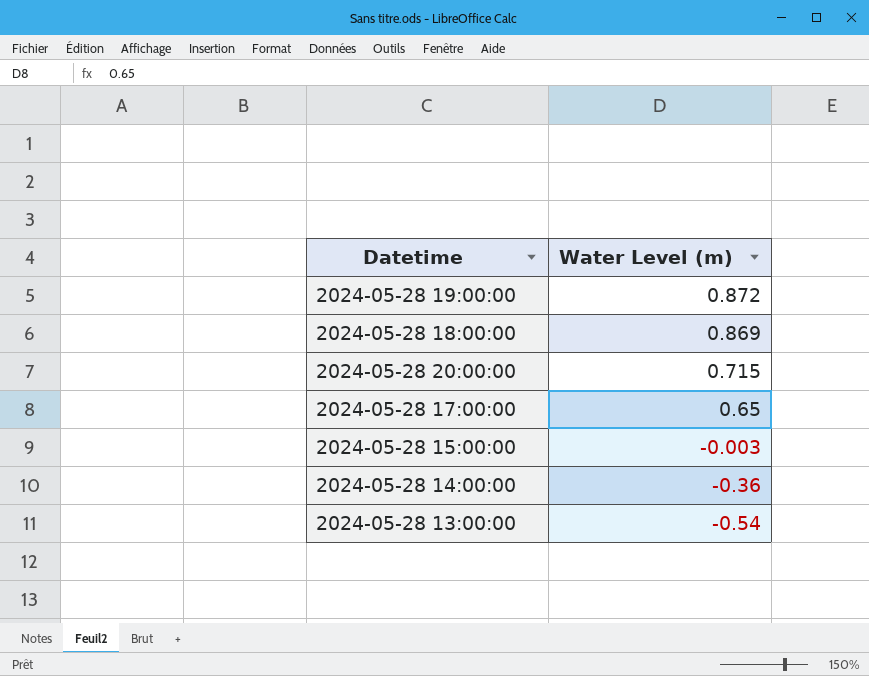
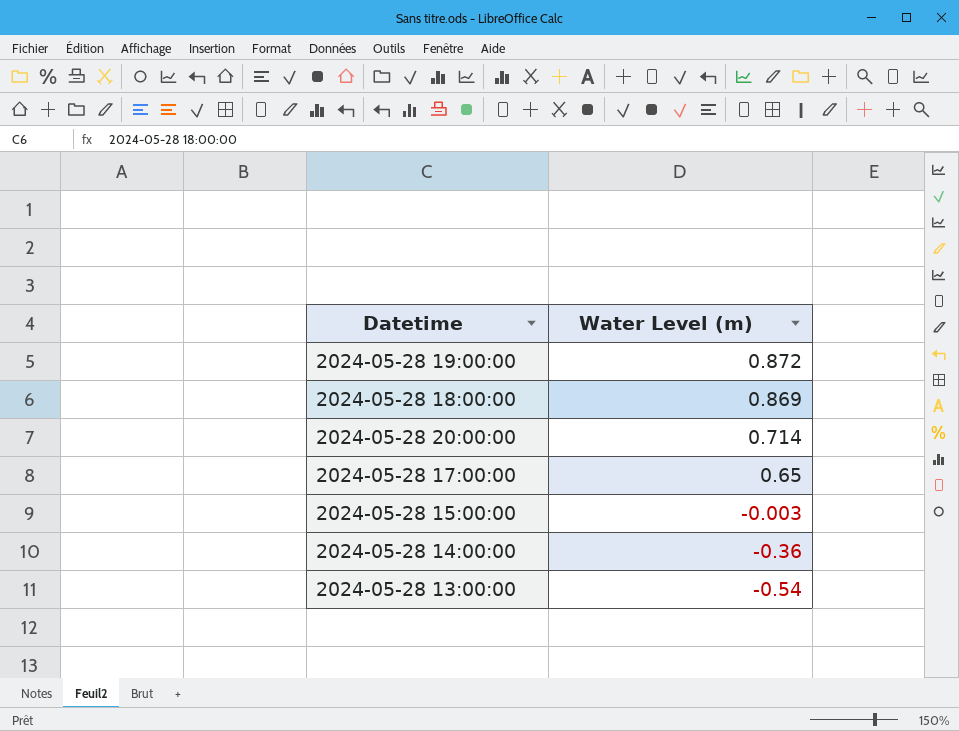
2024-05-28 20:00:00 | Water Level (m): 0.715 -> 0.714

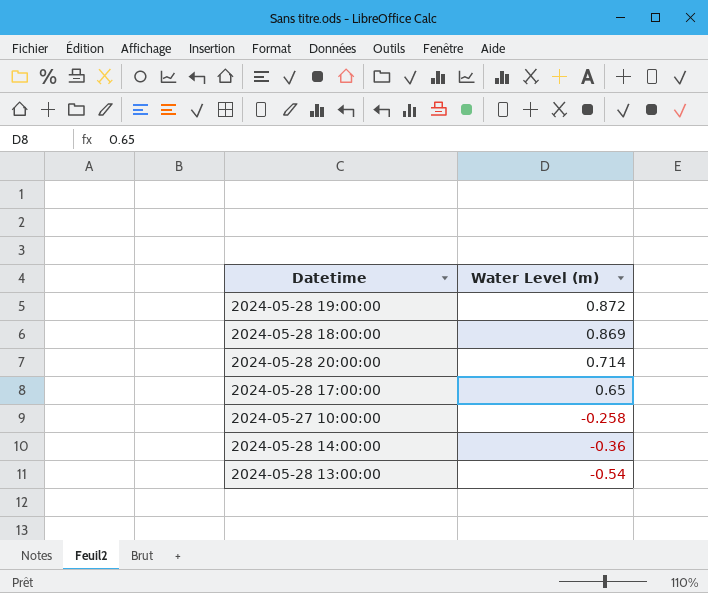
row 2024-05-28 15:00:00: -0.003 -> none
row 2024-05-27 10:00:00: none -> -0.258

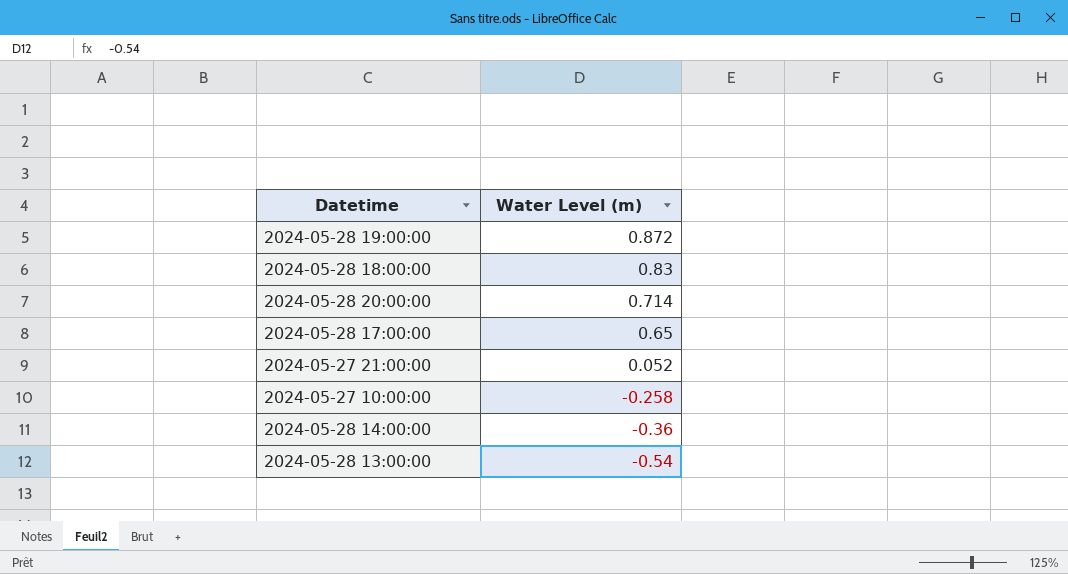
2024-05-28 18:00:00 | Water Level (m): 0.869 -> 0.83
row 2024-05-27 21:00:00: none -> 0.052

